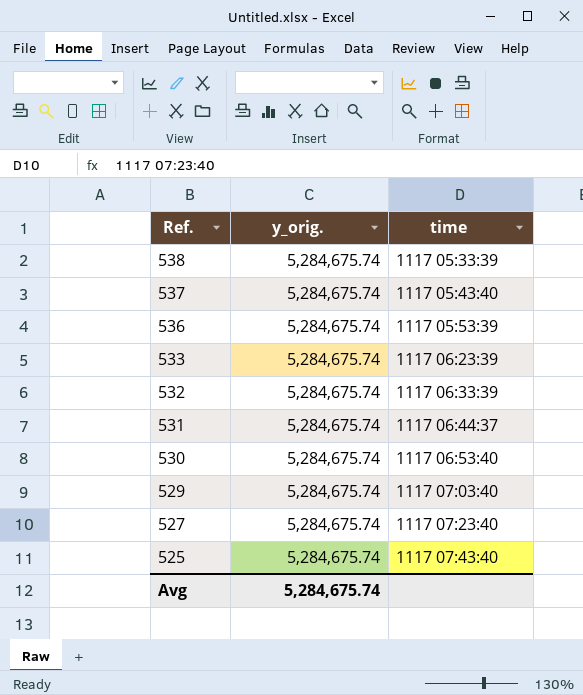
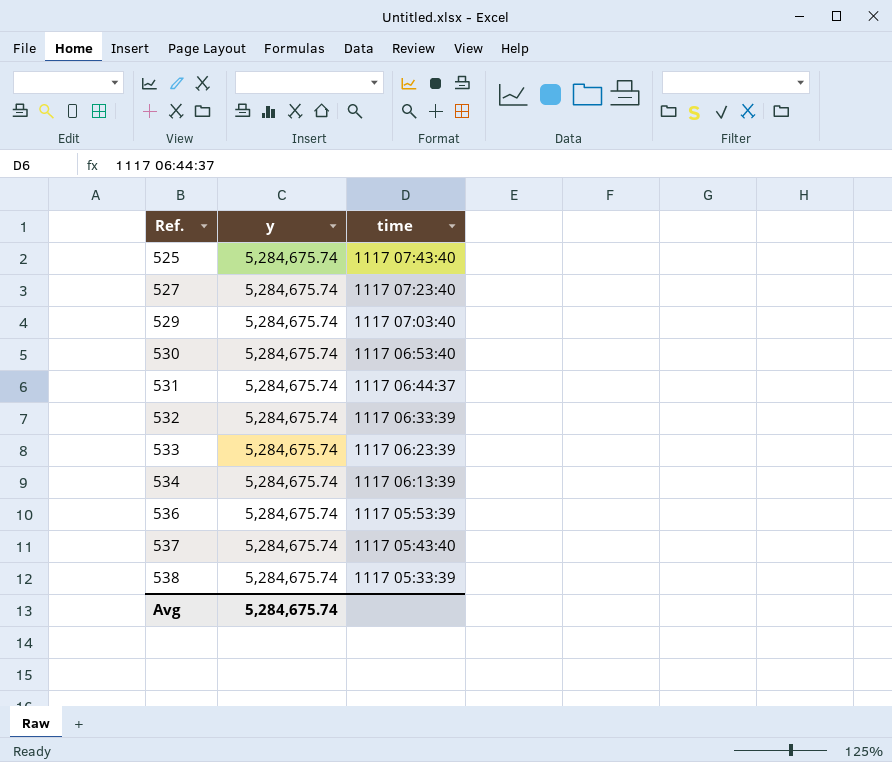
row order: Ref. descending -> Ref. ascending
column name: y_orig. -> y
row 534: none -> 5,284,675.74 | 1117 06:13:39

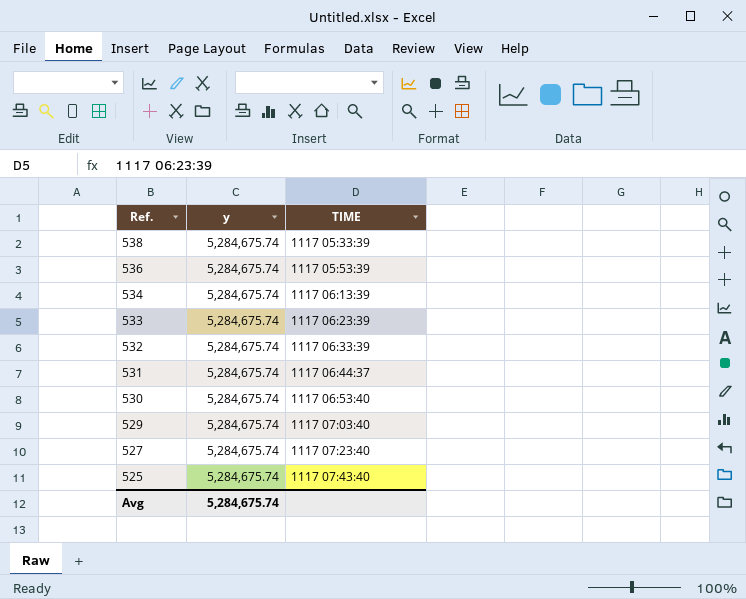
row order: Ref. ascending -> Ref. descending
column name: time -> TIME
row 537: 5,284,675.74 | 1117 05:43:40 -> none

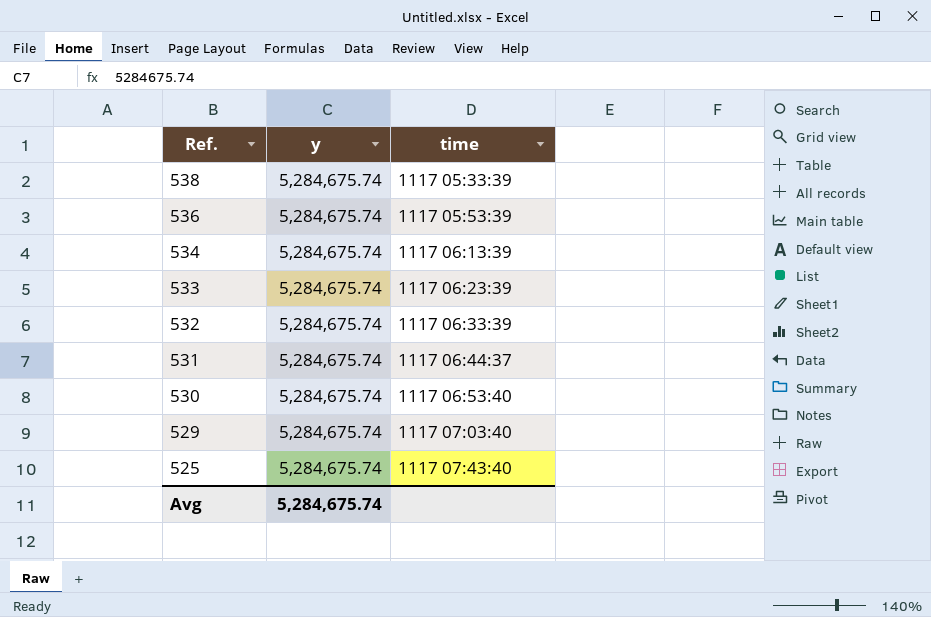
column name: TIME -> time
row 527: 5,284,675.74 | 1117 07:23:40 -> none

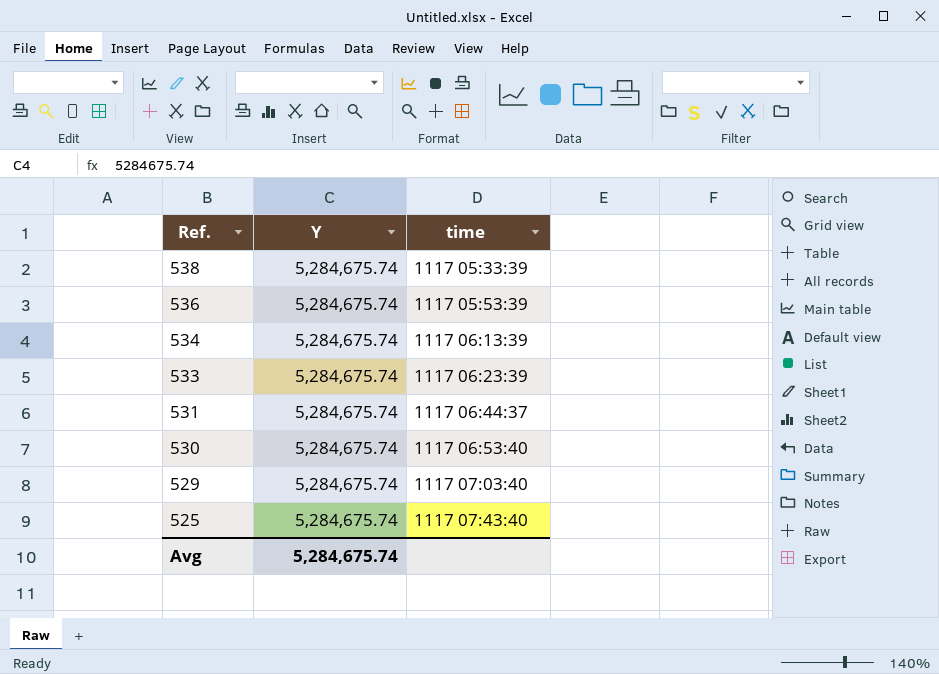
column name: y -> Y
row 532: 5,284,675.74 | 1117 06:33:39 -> none

